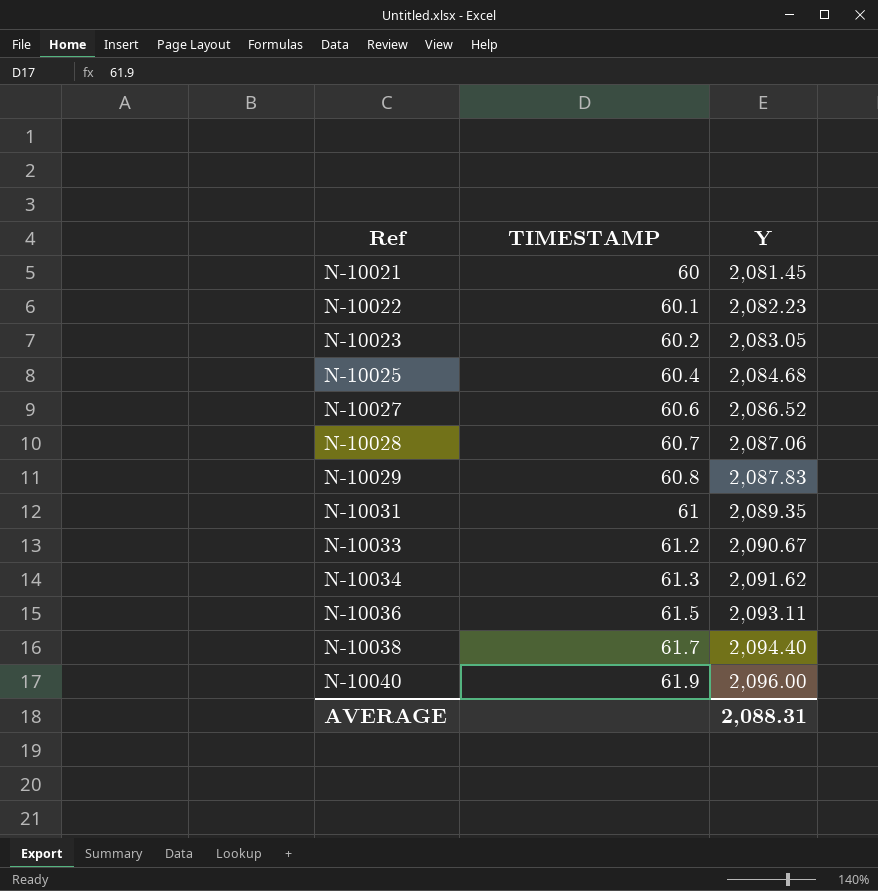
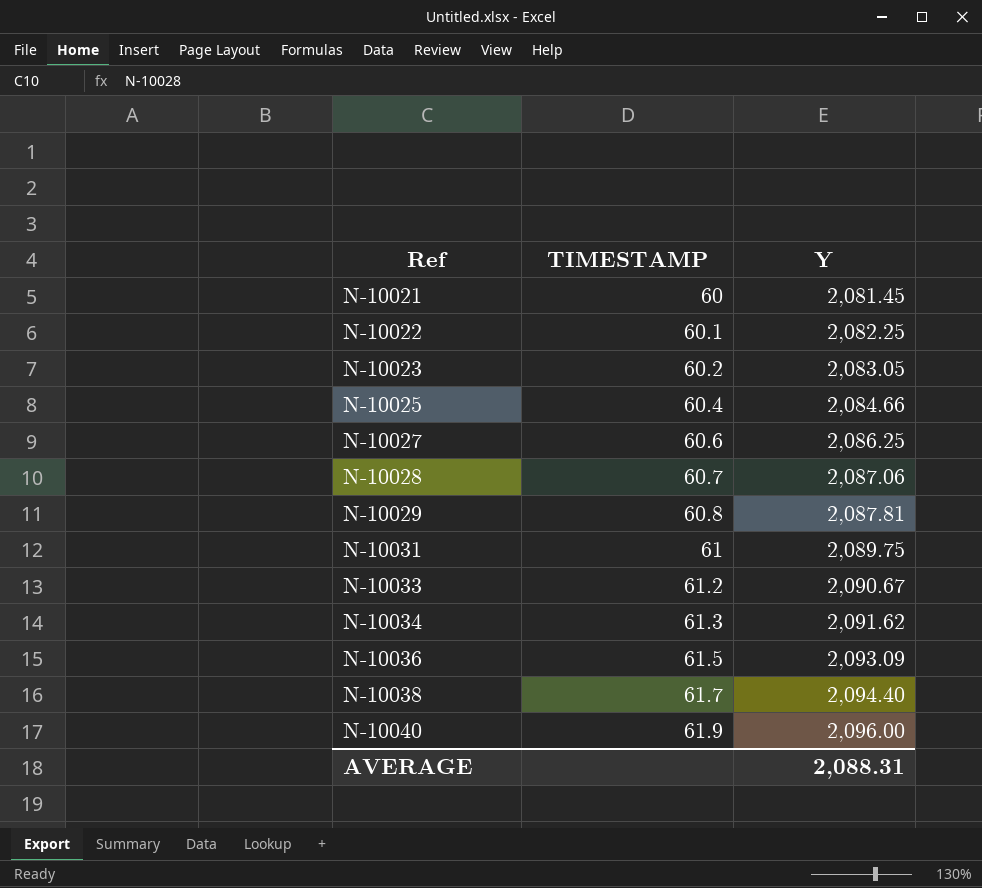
N-10022 | Y: 2,082.23 -> 2,082.25
N-10025 | Y: 2,084.68 -> 2,084.66
N-10027 | Y: 2,086.52 -> 2,086.25
N-10029 | Y: 2,087.83 -> 2,087.81
N-10031 | Y: 2,089.35 -> 2,089.75
N-10036 | Y: 2,093.11 -> 2,093.09

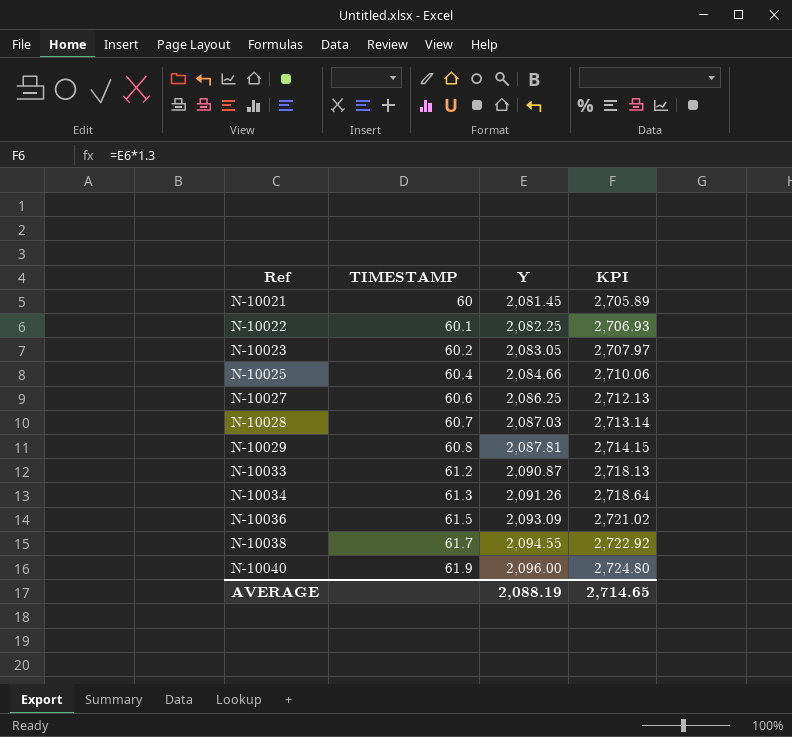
column KPI | formula: none -> [Y] * 1.3
row N-10031: 61 | 2,089.75 -> none
N-10028 | Y: 2,087.06 -> 2,087.03
N-10033 | Y: 2,090.67 -> 2,090.87
N-10034 | Y: 2,091.62 -> 2,091.26
N-10038 | Y: 2,094.40 -> 2,094.55
AVERAGE | Y: 2,088.31 -> 2,088.19

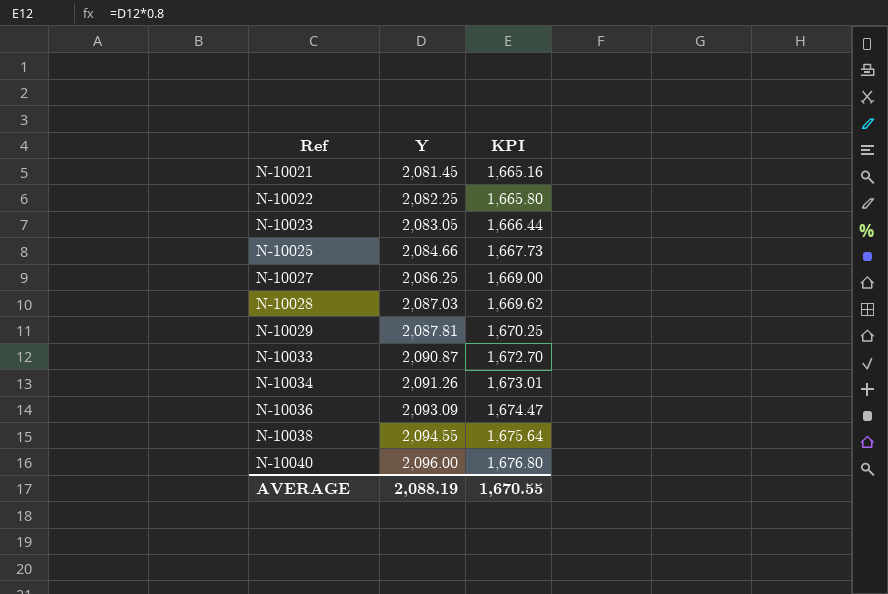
column TIMESTAMP | position: 2 -> none
column KPI | formula: [Y] * 1.3 -> [Y] * 0.8
AVERAGE | KPI: 2,714.65 -> 1,670.55

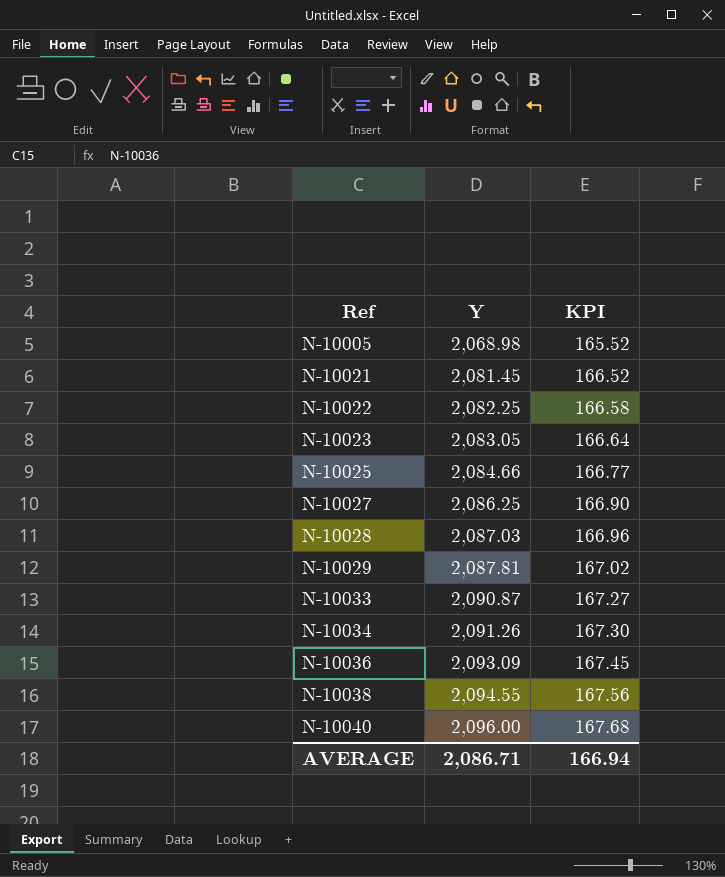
column KPI | formula: [Y] * 0.8 -> [Y] * 0.08
row N-10005: none -> 2,068.98 | 165.52
AVERAGE | Y: 2,088.19 -> 2,086.71
AVERAGE | KPI: 1,670.55 -> 166.94

